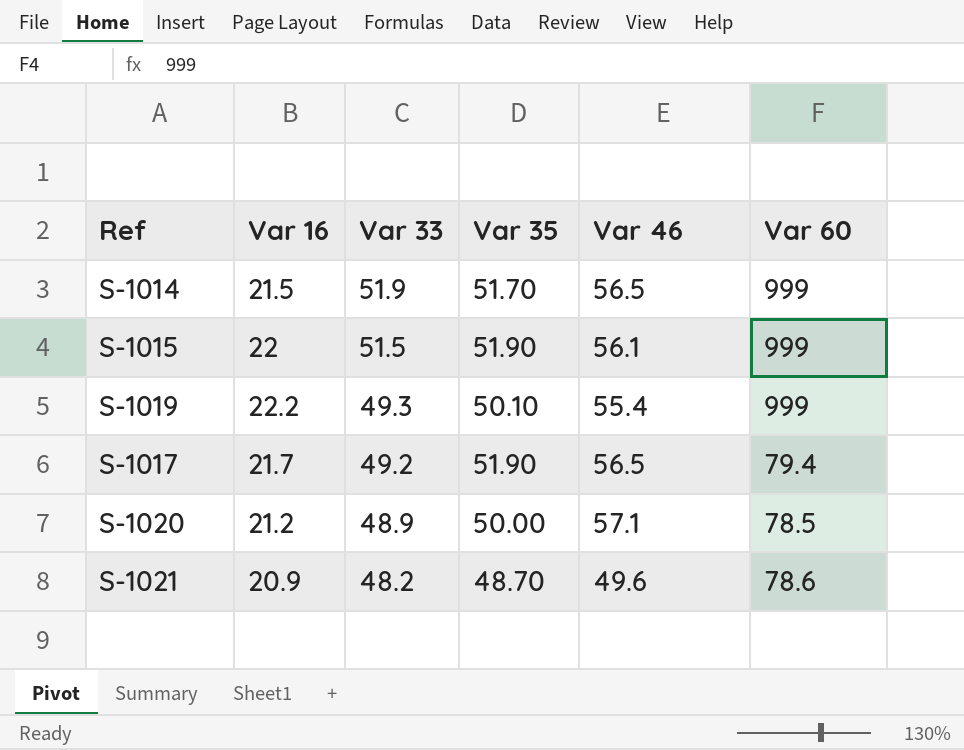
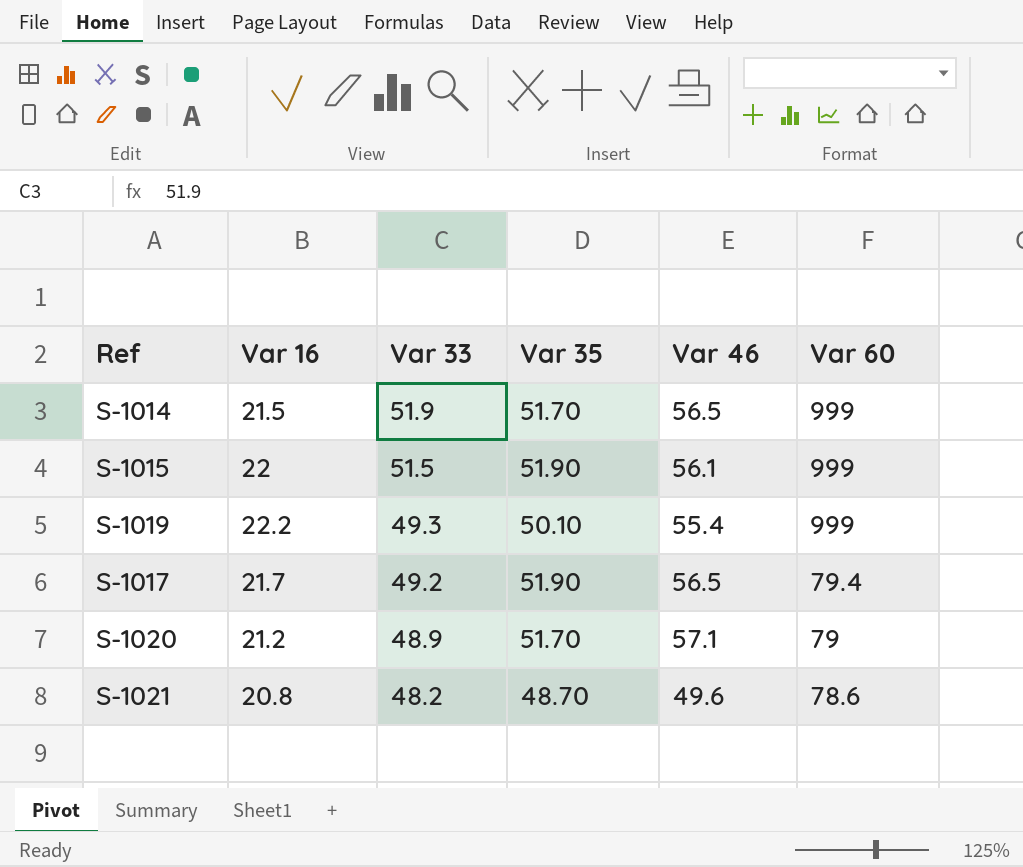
S-1020 | Var 35: 50.00 -> 51.70
S-1020 | Var 60: 78.5 -> 79
S-1021 | Var 16: 20.9 -> 20.8

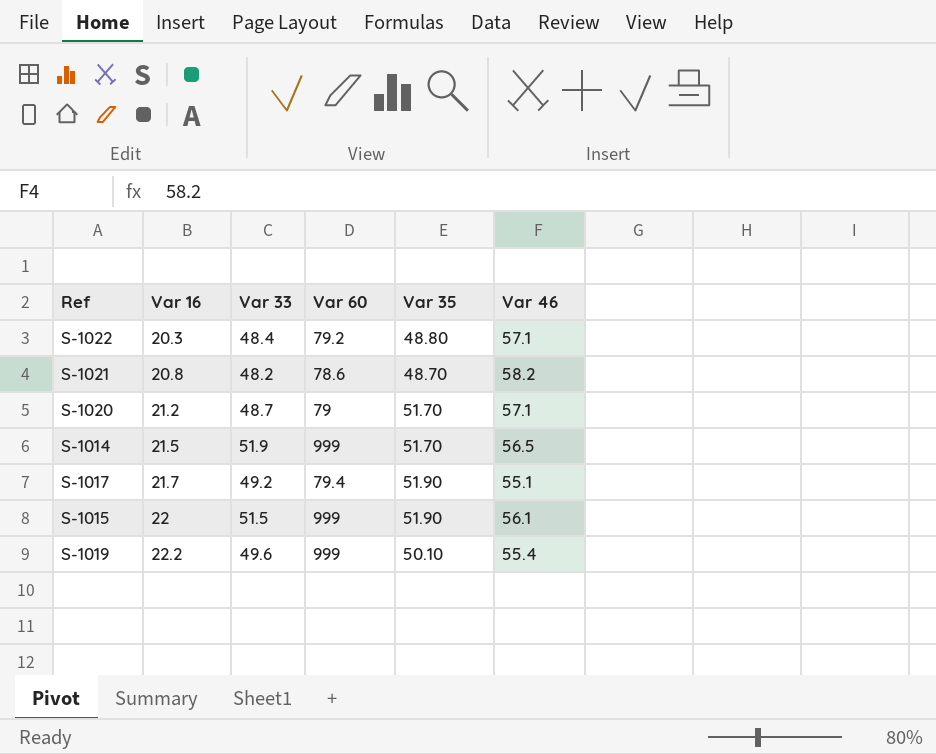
row order: Var 33 descending -> Var 16 ascending
column Var 60 | position: 6 -> 4
row S-1022: none -> 20.3 | 48.4 | 79.2 | 48.80 | 57.1
S-1021 | Var 46: 49.6 -> 58.2
S-1020 | Var 33: 48.9 -> 48.7
S-1017 | Var 46: 56.5 -> 55.1
S-1019 | Var 33: 49.3 -> 49.6

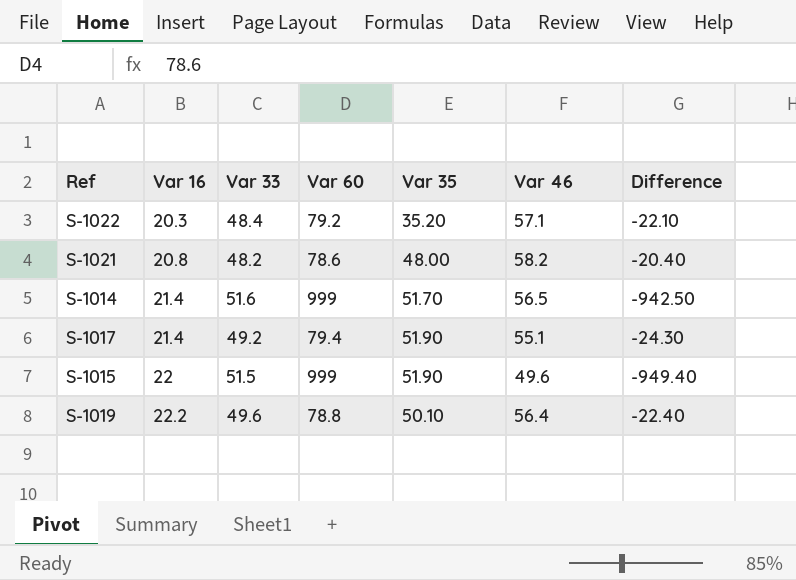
column Difference | formula: none -> [Var 46] - [Var 60]
row S-1020: 21.2 | 48.7 | 79 | 51.70 | 57.1 -> none
S-1022 | Var 35: 48.80 -> 35.20
S-1021 | Var 35: 48.70 -> 48.00
S-1014 | Var 16: 21.5 -> 21.4
S-1014 | Var 33: 51.9 -> 51.6
S-1017 | Var 16: 21.7 -> 21.4
S-1015 | Var 46: 56.1 -> 49.6
S-1019 | Var 60: 999 -> 78.8
S-1019 | Var 46: 55.4 -> 56.4

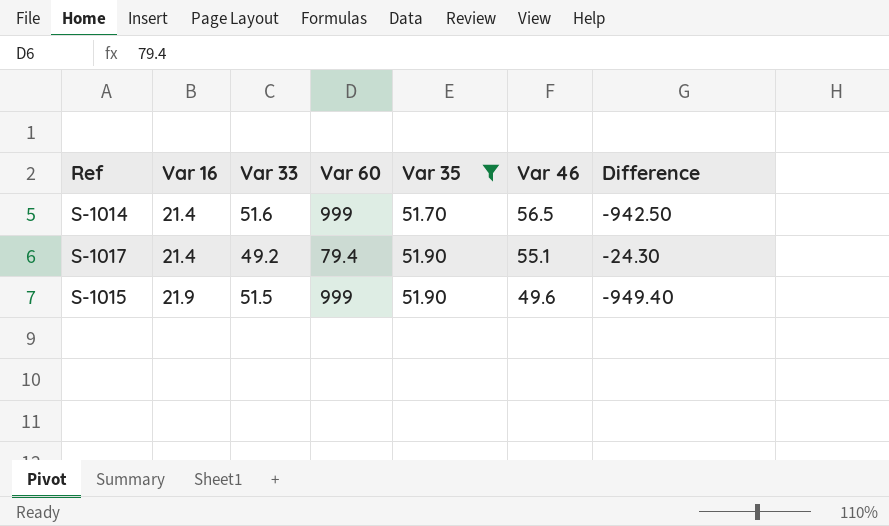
filter: none -> Var 35 >= 51.70
S-1015 | Var 16: 22 -> 21.9

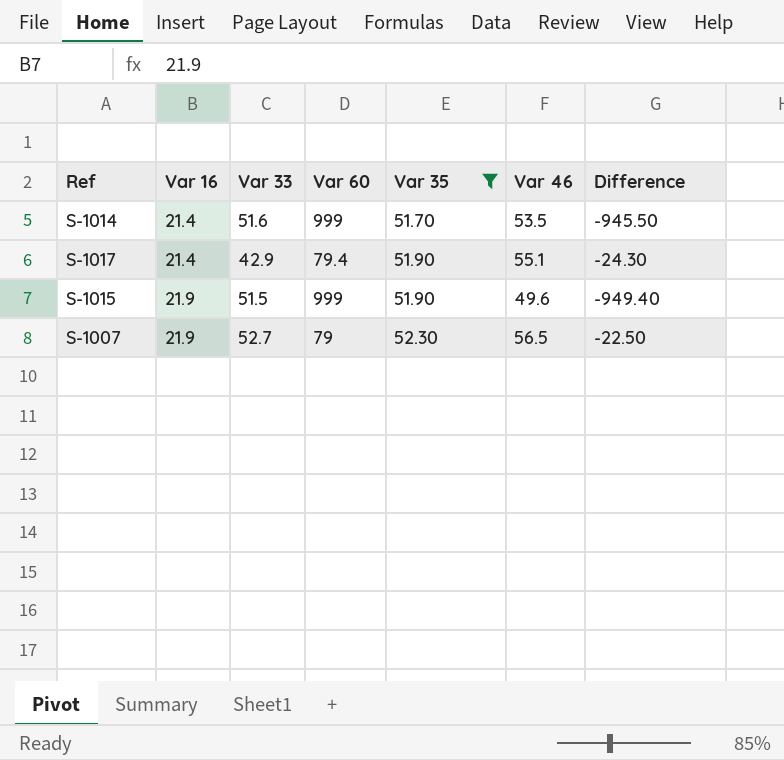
S-1014 | Var 46: 56.5 -> 53.5
S-1014 | Difference: -942.50 -> -945.50
S-1017 | Var 33: 49.2 -> 42.9
row S-1007: none -> 21.9 | 52.7 | 79 | 52.30 | 56.5 | -22.50

